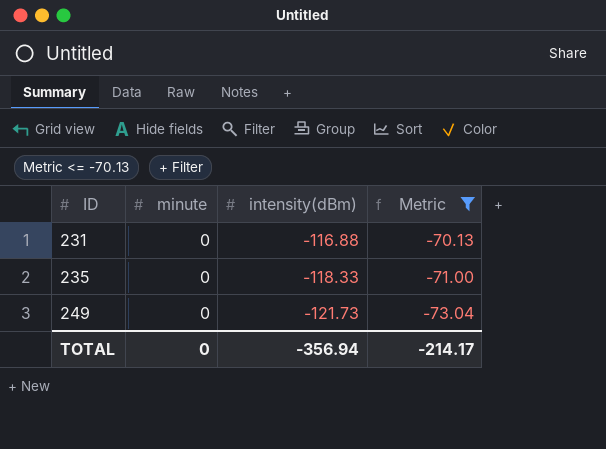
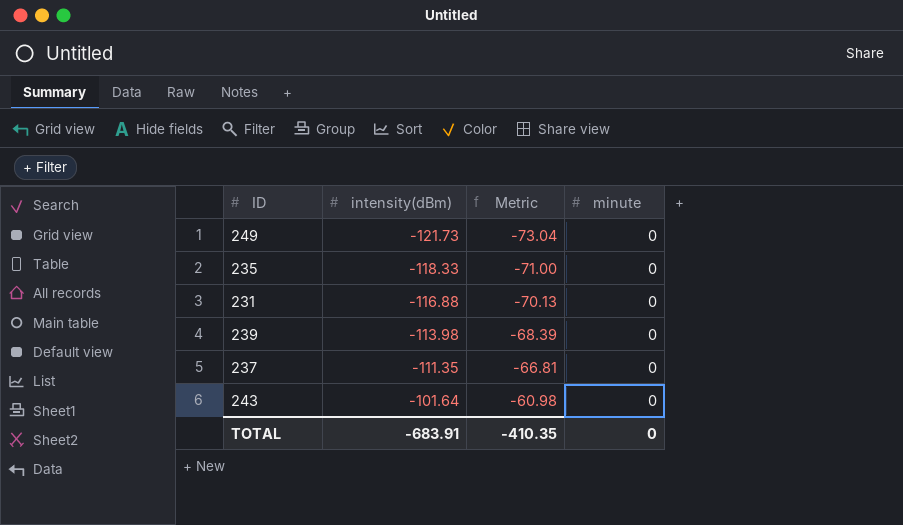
filter: Metric <= -70.13 -> none
row order: ID ascending -> intensity(dBm) ascending
column minute | position: 2 -> 4
TOTAL | intensity(dBm): -356.94 -> -683.91
TOTAL | Metric: -214.17 -> -410.35

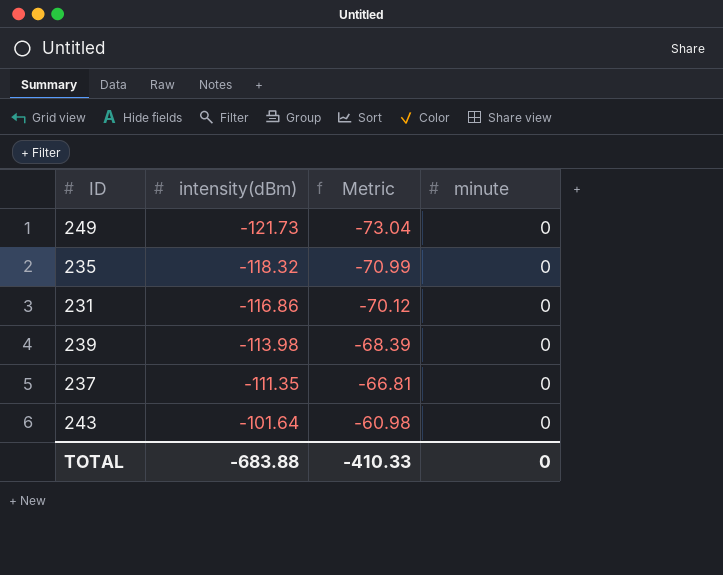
235 | intensity(dBm): -118.33 -> -118.32
235 | Metric: -71.00 -> -70.99
231 | intensity(dBm): -116.88 -> -116.86
231 | Metric: -70.13 -> -70.12
TOTAL | intensity(dBm): -683.91 -> -683.88
TOTAL | Metric: -410.35 -> -410.33

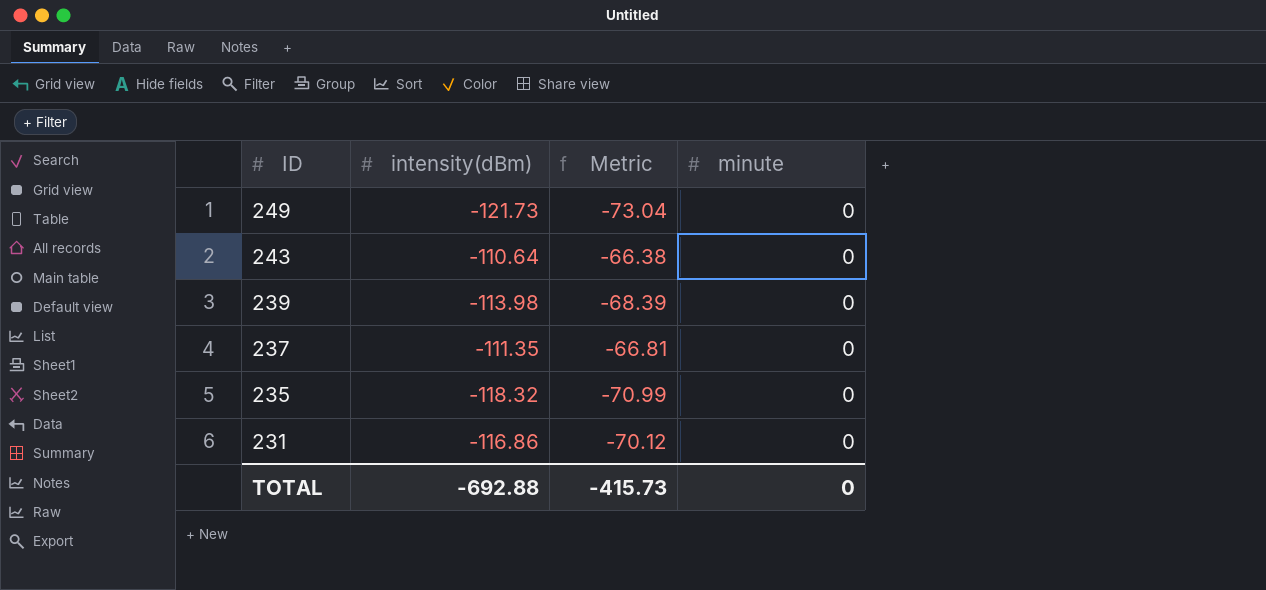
row order: intensity(dBm) ascending -> ID descending
243 | intensity(dBm): -101.64 -> -110.64
243 | Metric: -60.98 -> -66.38
TOTAL | intensity(dBm): -683.88 -> -692.88
TOTAL | Metric: -410.33 -> -415.73

